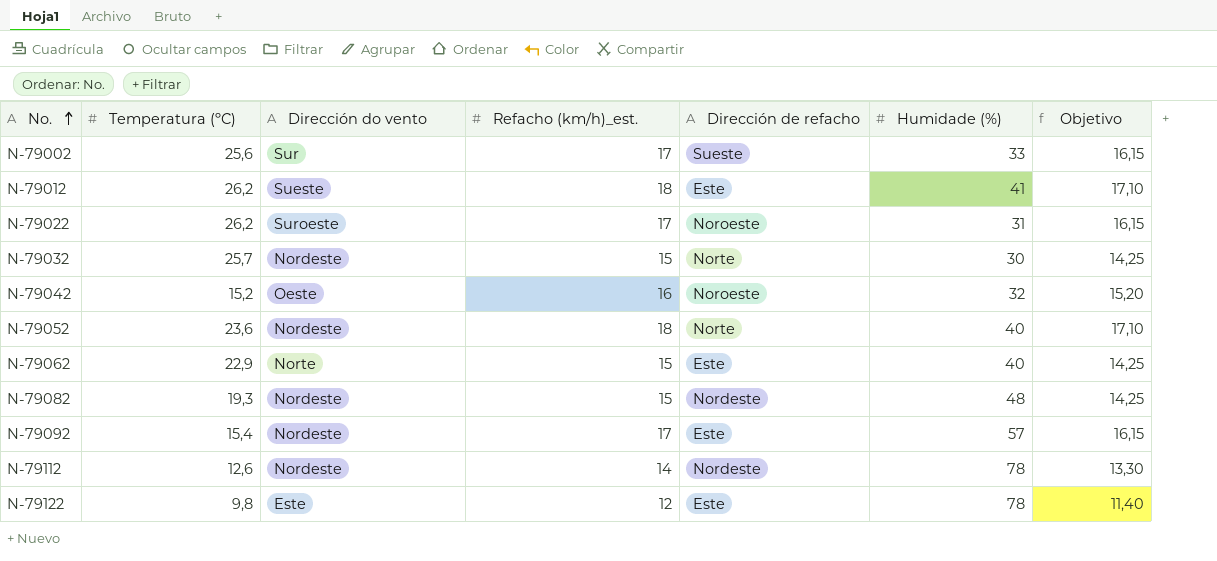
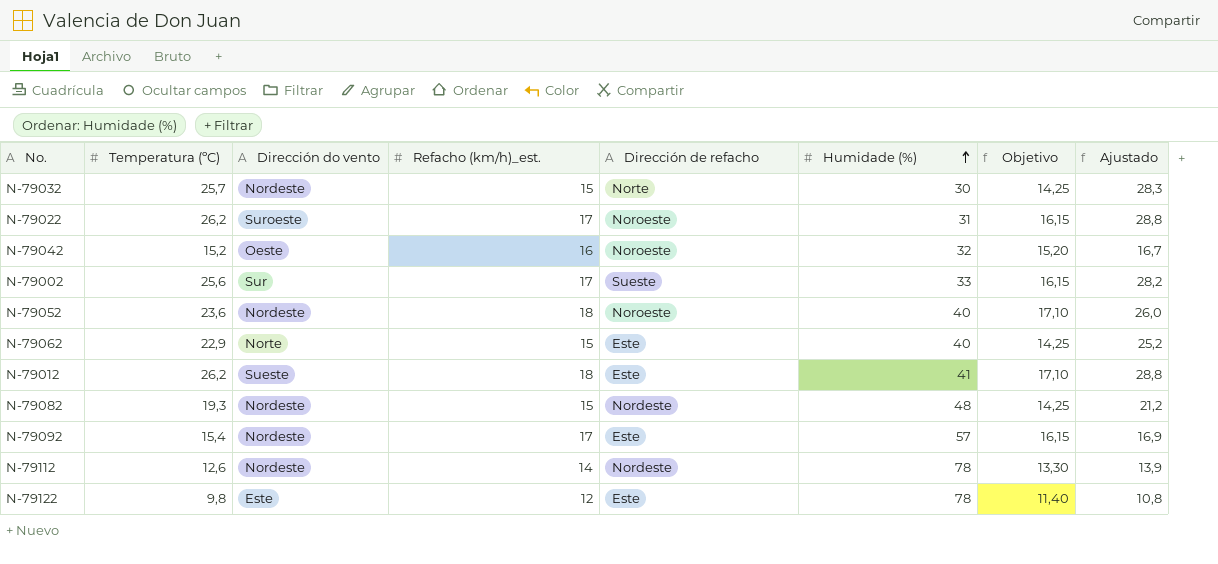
row order: No. ascending -> Humidade (%) ascending
column Ajustado | formula: none -> [Temperatura (ºC)] * 1,1
N-79052 | Dirección de refacho: Norte -> Noroeste

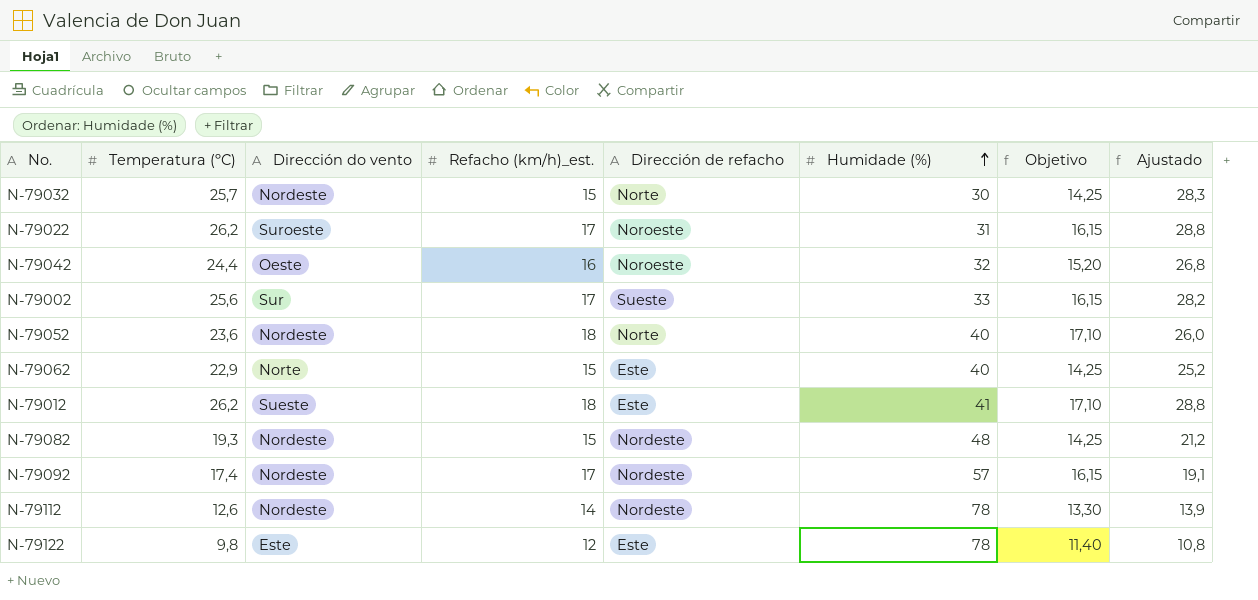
N-79042 | Temperatura (ºC): 15,2 -> 24,4
N-79042 | Ajustado: 16,7 -> 26,8
N-79052 | Dirección de refacho: Noroeste -> Norte
N-79092 | Temperatura (ºC): 15,4 -> 17,4
N-79092 | Dirección de refacho: Este -> Nordeste
N-79092 | Ajustado: 16,9 -> 19,1

